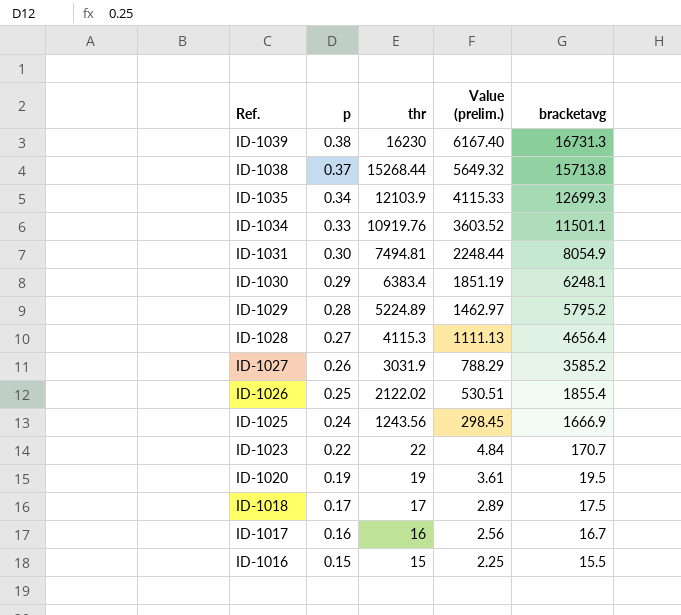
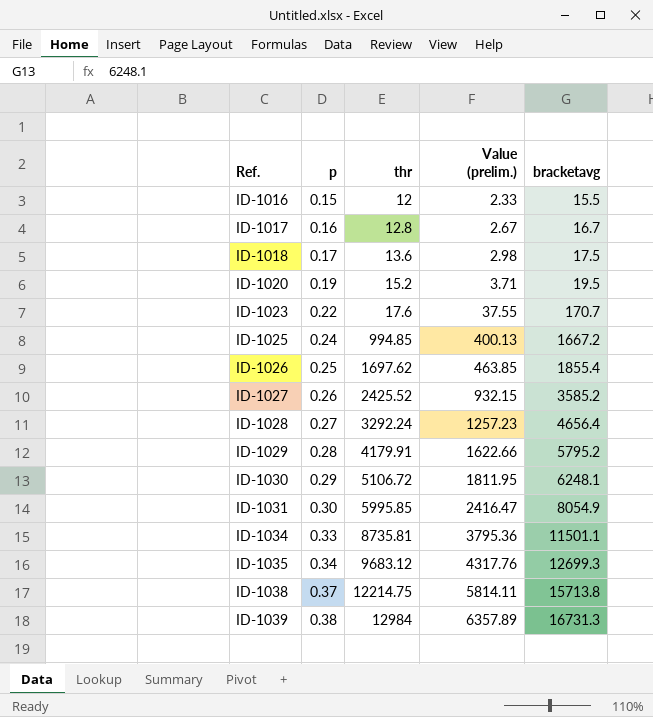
row order: Ref. descending -> Ref. ascending
column Value (prelim.) | formula: [p] * [thr] -> [p] * [bracketavg]
ID-1016 | thr: 15 -> 12
ID-1017 | thr: 16 -> 12.8
ID-1018 | thr: 17 -> 13.6
ID-1020 | thr: 19 -> 15.2
ID-1023 | thr: 22 -> 17.6
ID-1025 | thr: 1243.56 -> 994.85
ID-1025 | bracketavg: 1666.9 -> 1667.2
ID-1026 | thr: 2122.02 -> 1697.62
ID-1027 | thr: 3031.9 -> 2425.52
ID-1028 | thr: 4115.3 -> 3292.24
ID-1029 | thr: 5224.89 -> 4179.91
ID-1030 | thr: 6383.4 -> 5106.72
ID-1031 | thr: 7494.81 -> 5995.85
ID-1034 | thr: 10919.76 -> 8735.81
ID-1035 | thr: 12103.9 -> 9683.12
ID-1038 | thr: 15268.44 -> 12214.75
ID-1039 | thr: 16230 -> 12984

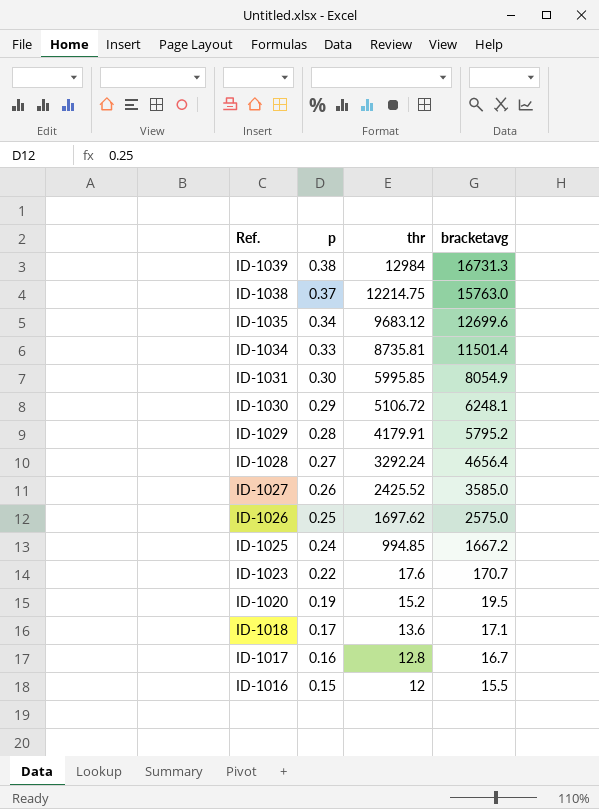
row order: Ref. ascending -> Ref. descending
column Value (prelim.) | formula: [p] * [bracketavg] -> none
ID-1038 | bracketavg: 15713.8 -> 15763.0
ID-1035 | bracketavg: 12699.3 -> 12699.6
ID-1034 | bracketavg: 11501.1 -> 11501.4
ID-1027 | bracketavg: 3585.2 -> 3585.0
ID-1026 | bracketavg: 1855.4 -> 2575.0
ID-1018 | bracketavg: 17.5 -> 17.1

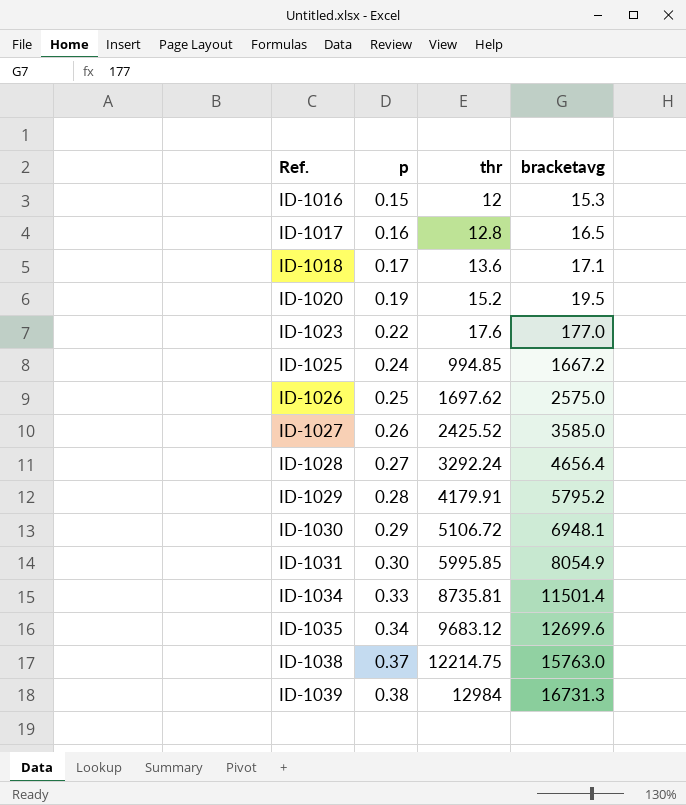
row order: Ref. descending -> Ref. ascending
ID-1016 | bracketavg: 15.5 -> 15.3
ID-1017 | bracketavg: 16.7 -> 16.5
ID-1023 | bracketavg: 170.7 -> 177.0
ID-1030 | bracketavg: 6248.1 -> 6948.1

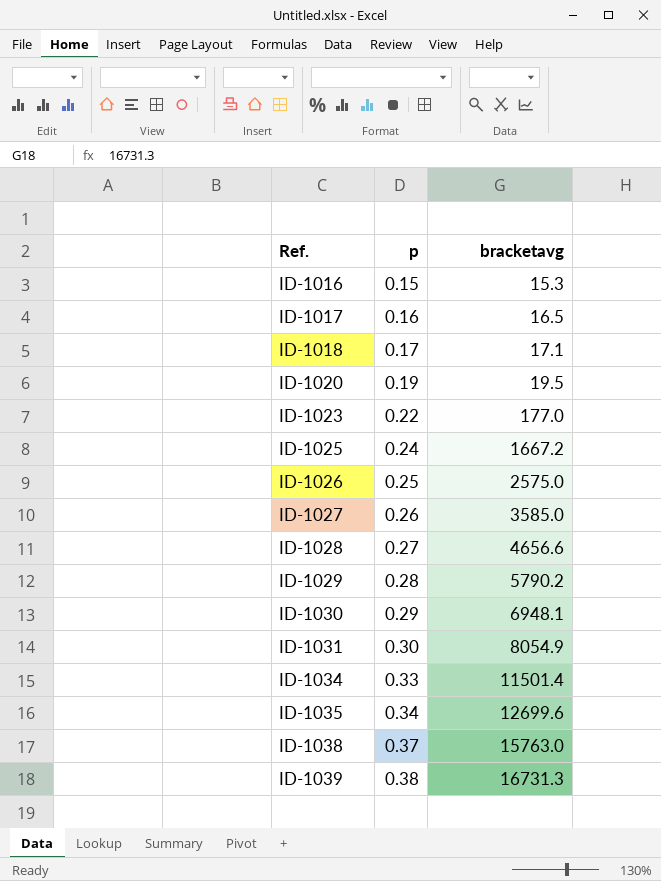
column thr | position: 3 -> none
ID-1028 | bracketavg: 4656.4 -> 4656.6
ID-1029 | bracketavg: 5795.2 -> 5790.2

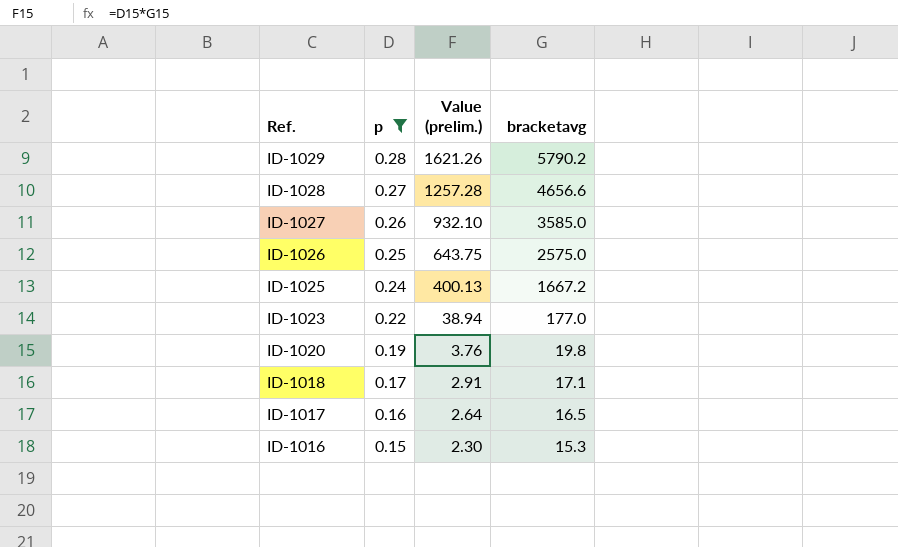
filter: none -> p <= 0.28
row order: Ref. ascending -> Ref. descending
column Value (prelim.) | formula: none -> [p] * [bracketavg]
ID-1020 | bracketavg: 19.5 -> 19.8

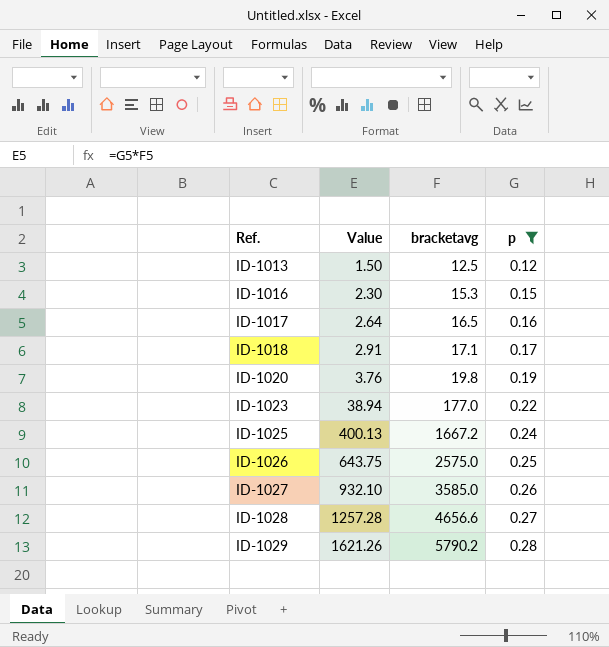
row order: Ref. descending -> Ref. ascending
column name: Value (prelim.) -> Value
column p | position: 2 -> 4
row ID-1013: none -> 1.50 | 12.5 | 0.12

